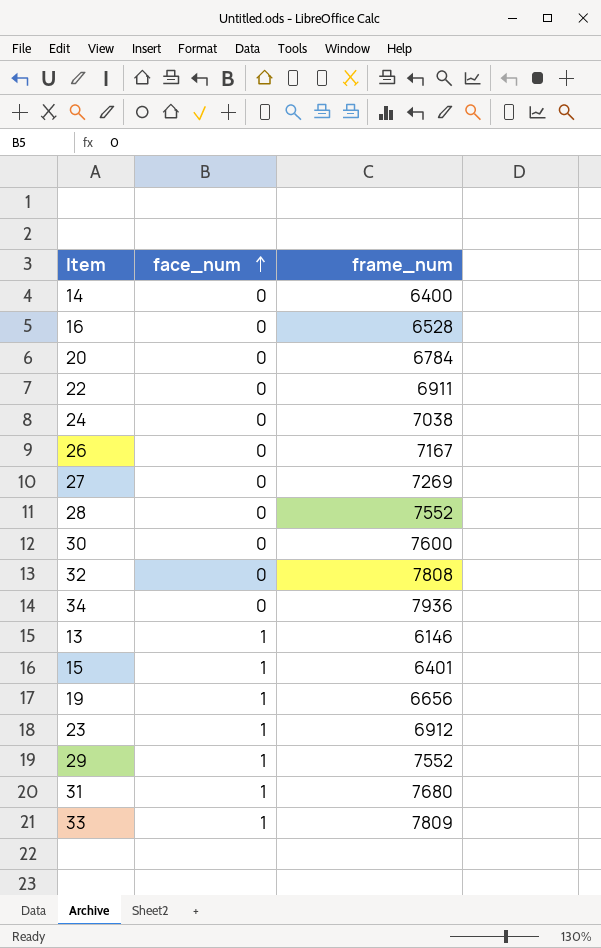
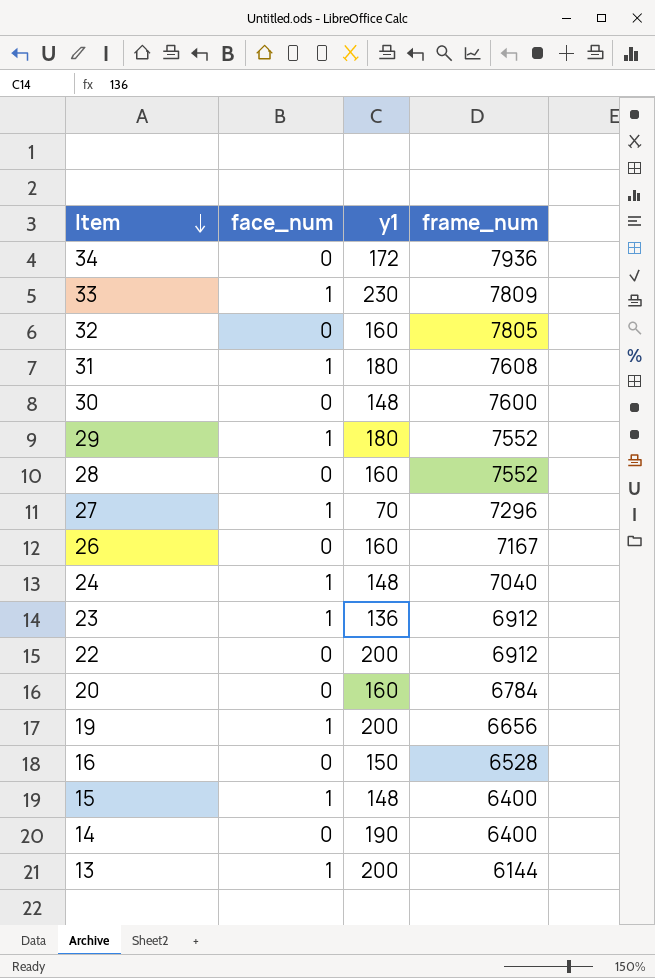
row order: face_num ascending -> Item descending
column y1 | position: none -> 3
32 | frame_num: 7808 -> 7805
31 | frame_num: 7680 -> 7608
27 | face_num: 0 -> 1
27 | frame_num: 7269 -> 7296
24 | face_num: 0 -> 1
24 | frame_num: 7038 -> 7040
22 | frame_num: 6911 -> 6912
15 | frame_num: 6401 -> 6400
13 | frame_num: 6146 -> 6144

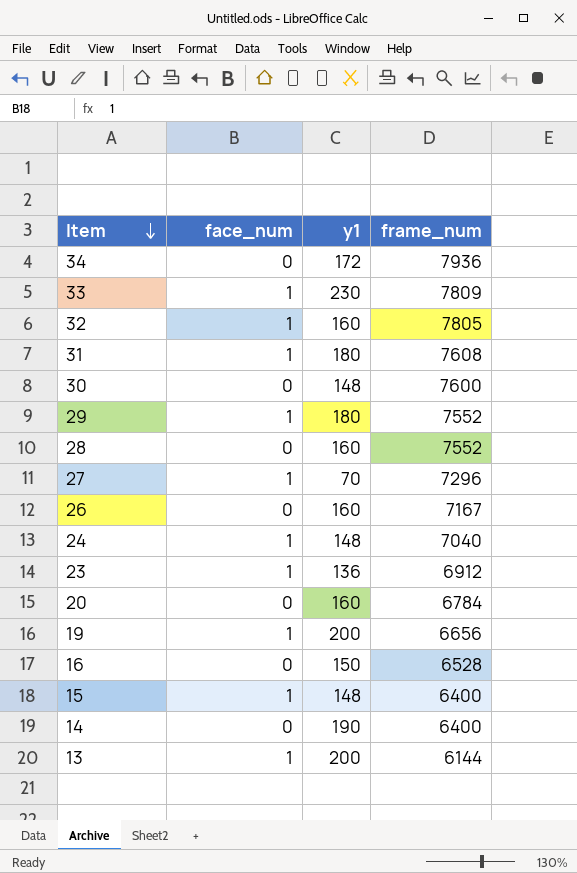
row 22: 0 | 200 | 6912 -> none
32 | face_num: 0 -> 1

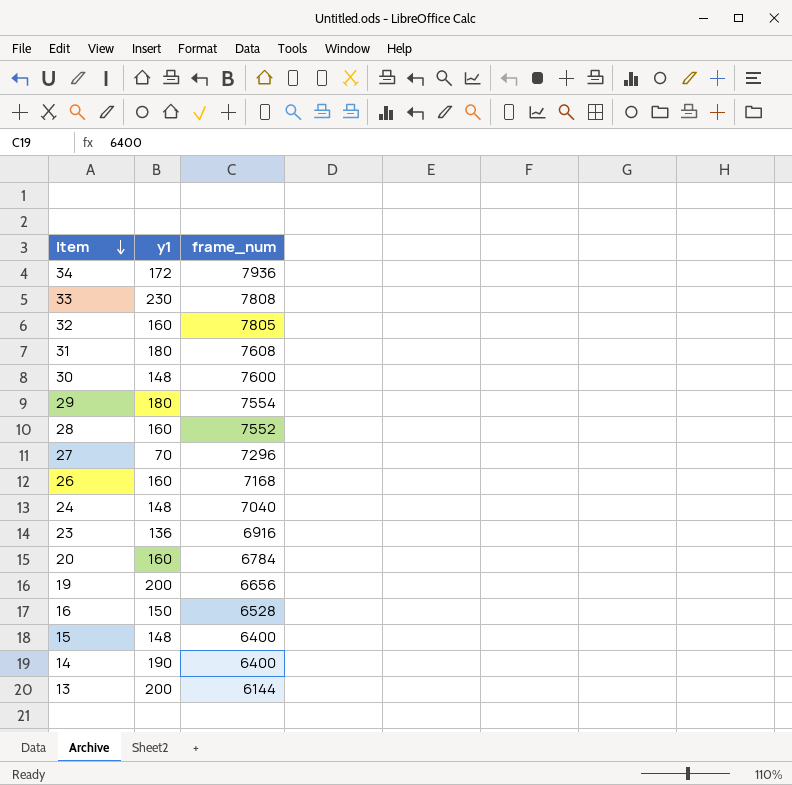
column face_num | position: 2 -> none
33 | frame_num: 7809 -> 7808
29 | frame_num: 7552 -> 7554
26 | frame_num: 7167 -> 7168
23 | frame_num: 6912 -> 6916

